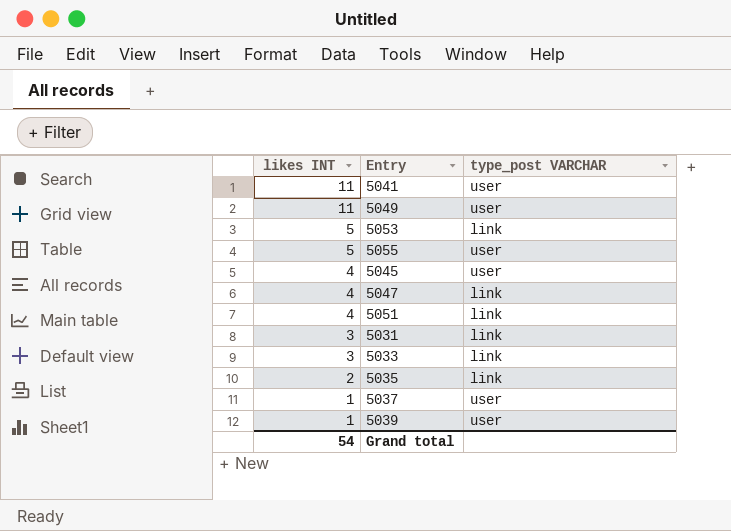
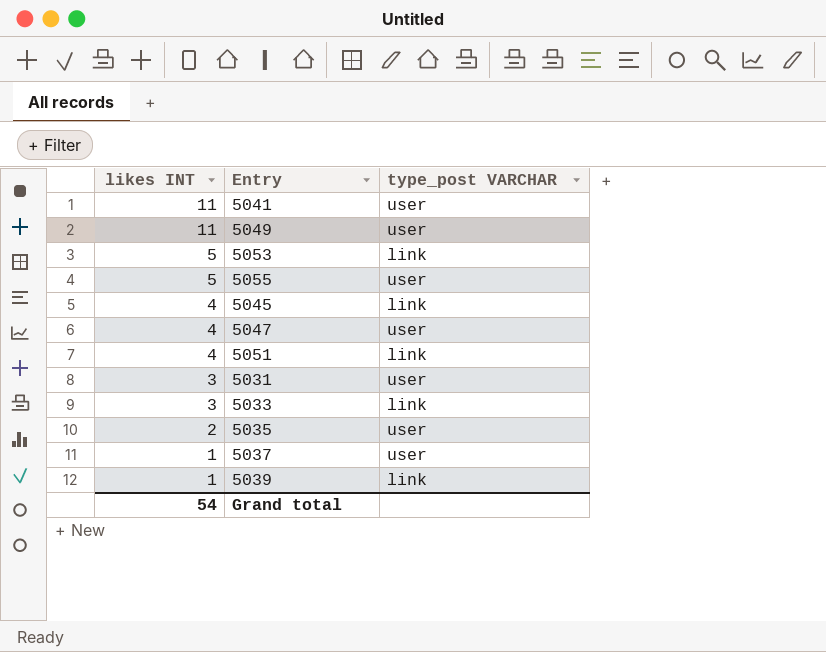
5045 | type_post VARCHAR: user -> link
5047 | type_post VARCHAR: link -> user
5031 | type_post VARCHAR: link -> user
5035 | type_post VARCHAR: link -> user
5039 | type_post VARCHAR: user -> link

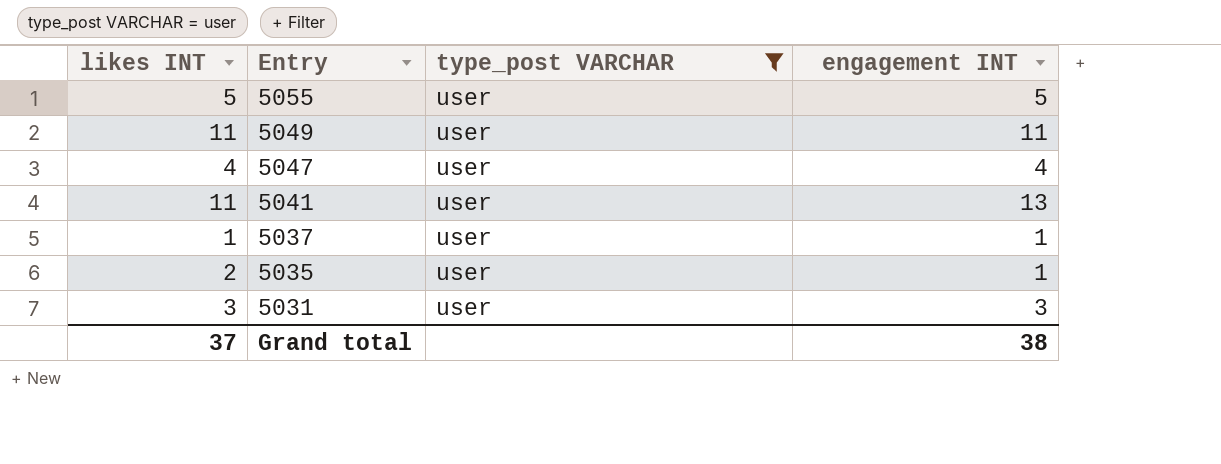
filter: none -> type_post VARCHAR = user
row order: likes INT descending -> Entry descending
column engagement INT | position: none -> 4
Grand total | likes INT: 54 -> 37

